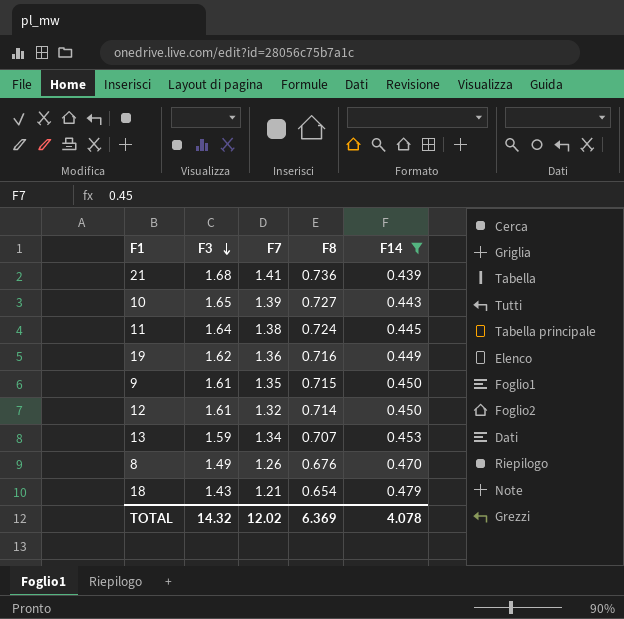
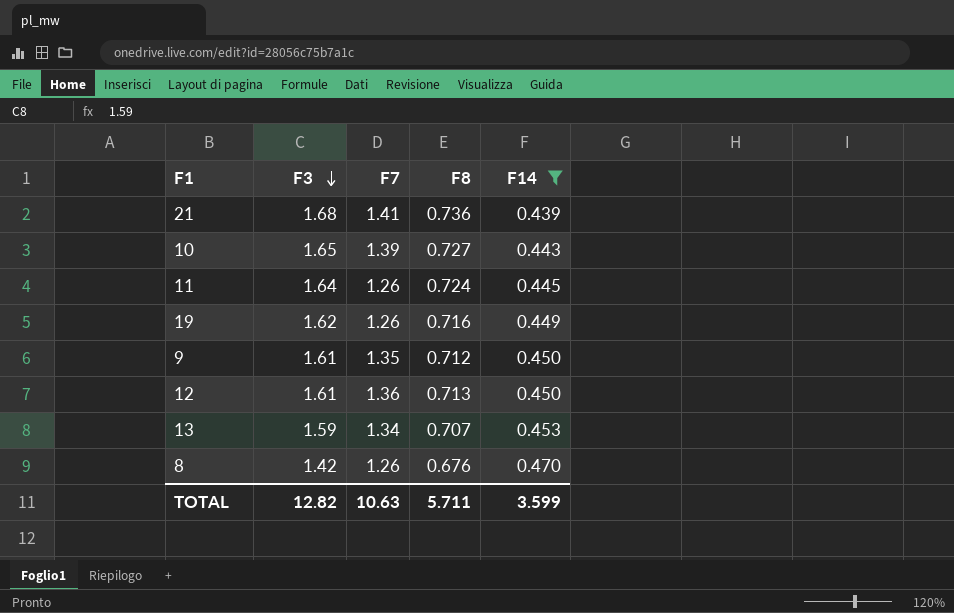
row 18: 1.43 | 1.21 | 0.654 | 0.479 -> none
11 | F7: 1.38 -> 1.26
19 | F7: 1.36 -> 1.26
9 | F8: 0.715 -> 0.712
12 | F7: 1.32 -> 1.36
12 | F8: 0.714 -> 0.713
8 | F3: 1.49 -> 1.42
TOTAL | F3: 14.32 -> 12.82
TOTAL | F7: 12.02 -> 10.63
TOTAL | F8: 6.369 -> 5.711
TOTAL | F14: 4.078 -> 3.599

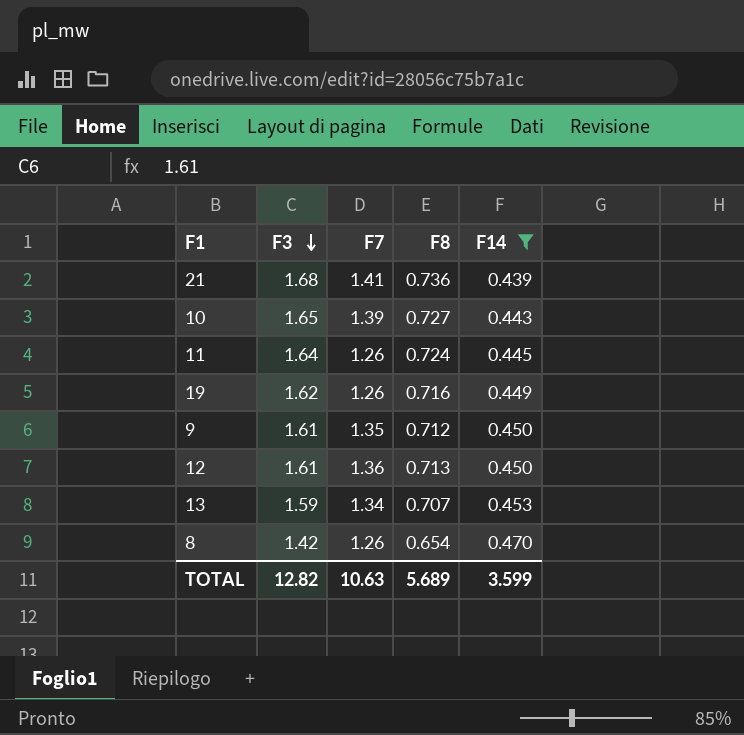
8 | F8: 0.676 -> 0.654
TOTAL | F8: 5.711 -> 5.689

